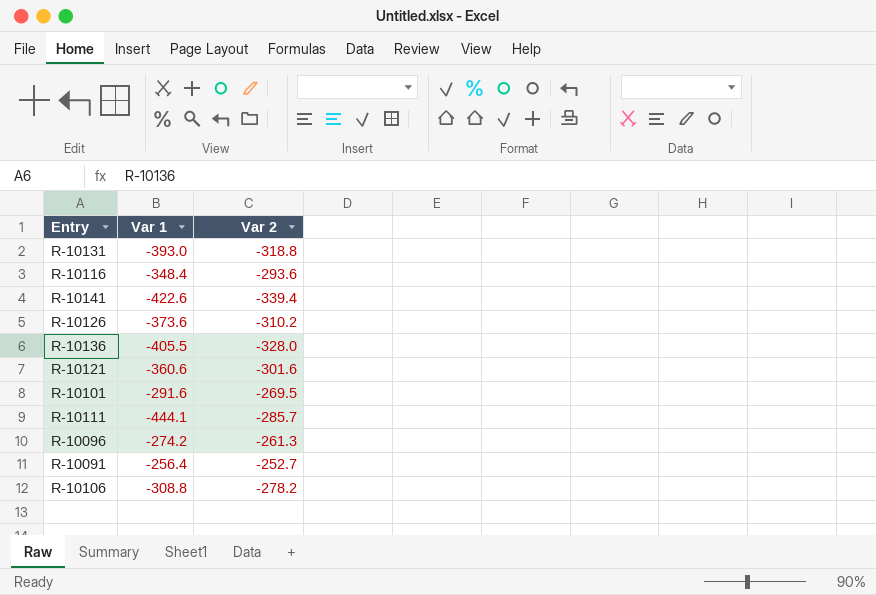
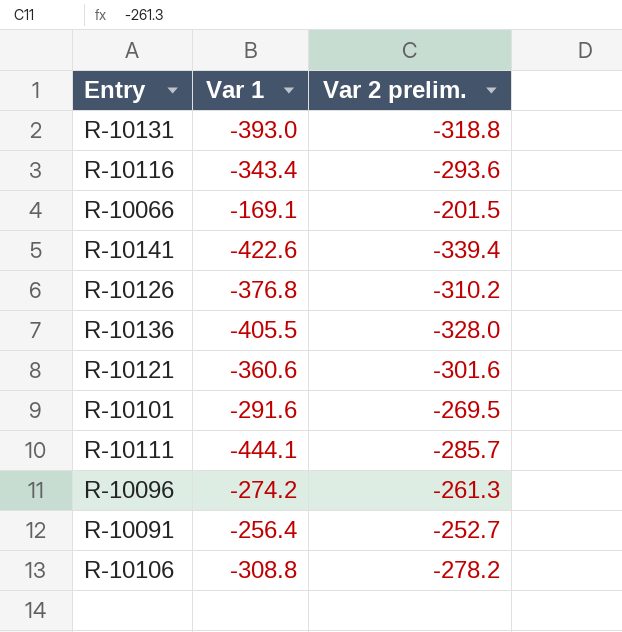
column name: Var 2 -> Var 2 prelim.
R-10116 | Var 1: -348.4 -> -343.4
row R-10066: none -> -169.1 | -201.5
R-10126 | Var 1: -373.6 -> -376.8

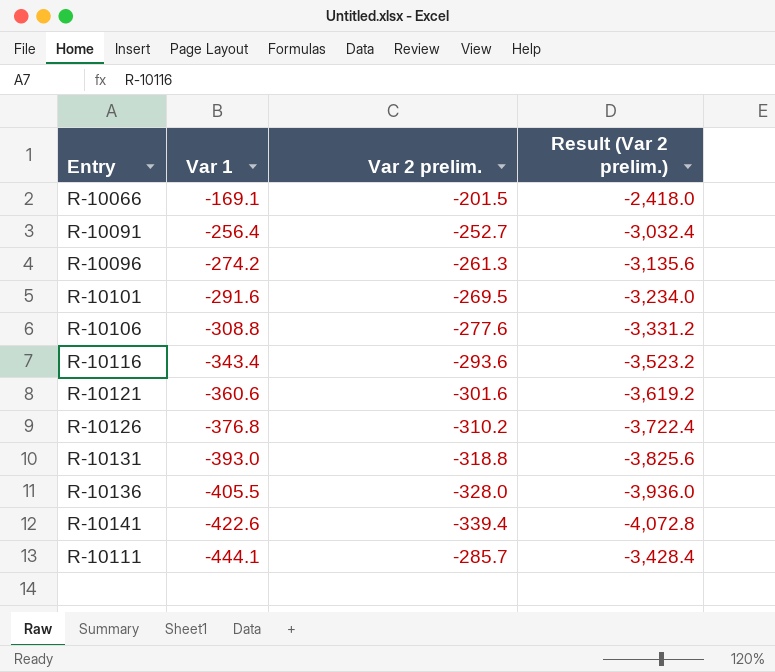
row order: none -> Var 1 descending
column Result (Var 2 prelim.) | formula: none -> [Var 2 prelim.] * 12
R-10106 | Var 2 prelim.: -278.2 -> -277.6

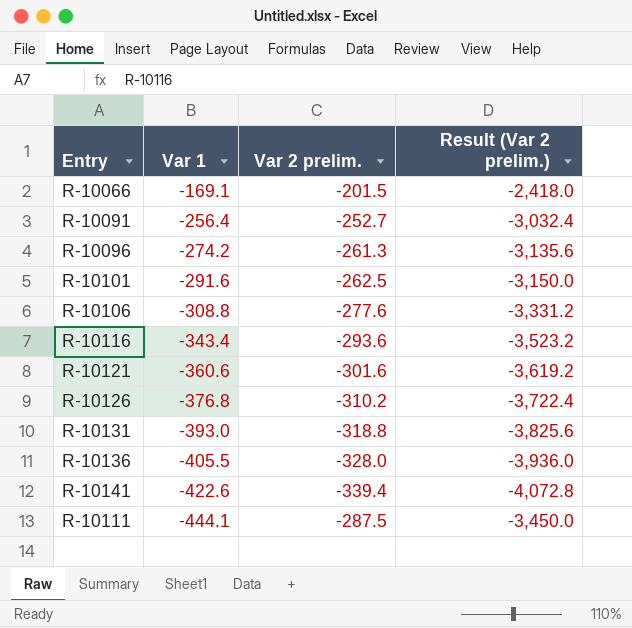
R-10101 | Var 2 prelim.: -269.5 -> -262.5
R-10101 | Result (Var 2 prelim.): -3,234.0 -> -3,150.0
R-10111 | Var 2 prelim.: -285.7 -> -287.5
R-10111 | Result (Var 2 prelim.): -3,428.4 -> -3,450.0

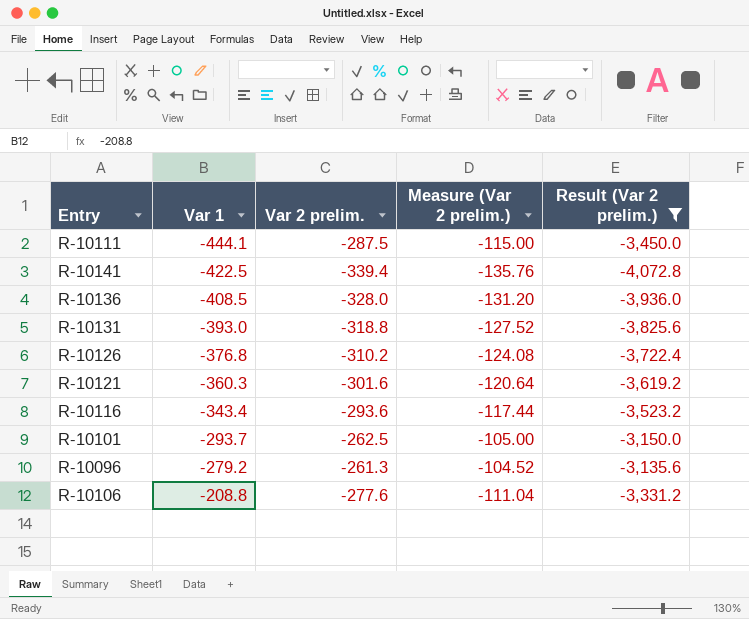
filter: none -> Result (Var 2 prelim.) <= -3,135.6
row order: Var 1 descending -> Var 1 ascending
column Measure (Var 2 prelim.) | formula: none -> [Var 2 prelim.] * 0.4
R-10141 | Var 1: -422.6 -> -422.5
R-10136 | Var 1: -405.5 -> -408.5
R-10121 | Var 1: -360.6 -> -360.3
R-10101 | Var 1: -291.6 -> -293.7
R-10096 | Var 1: -274.2 -> -279.2
R-10106 | Var 1: -308.8 -> -208.8

